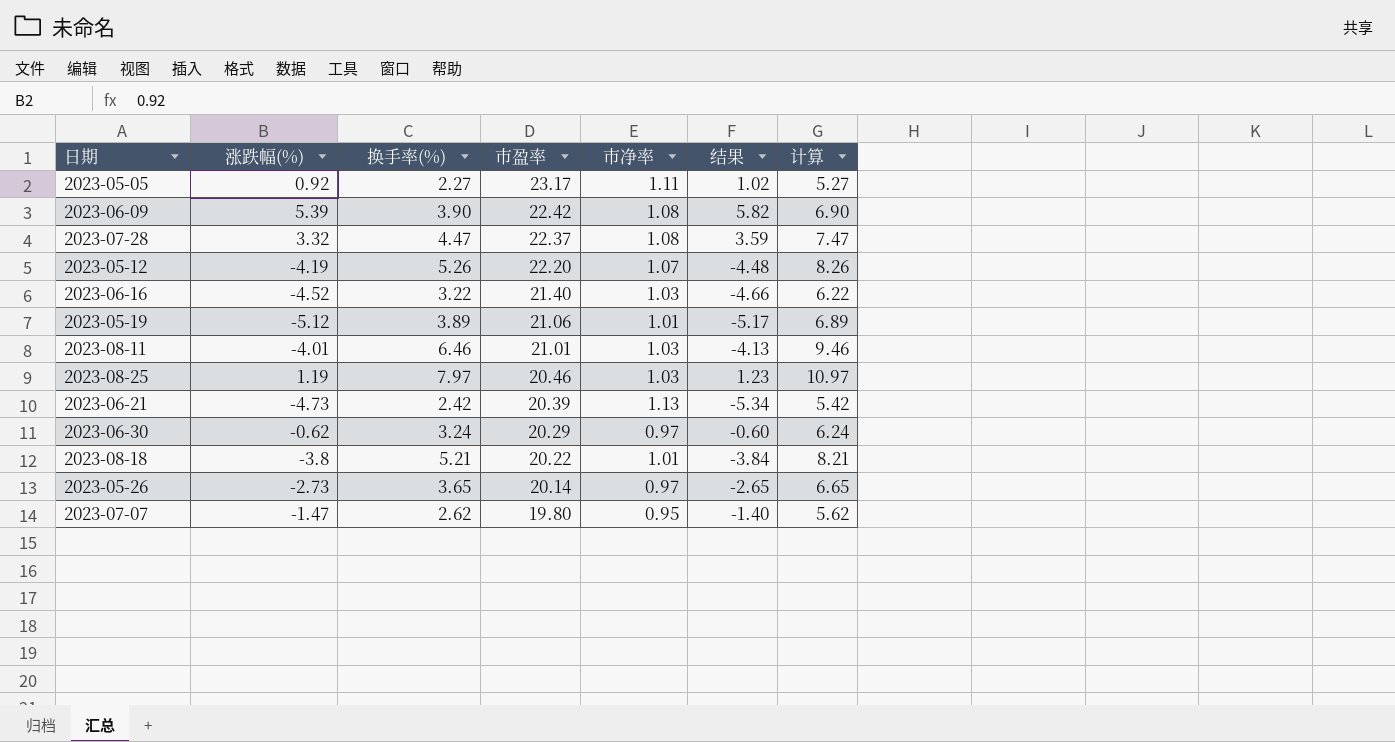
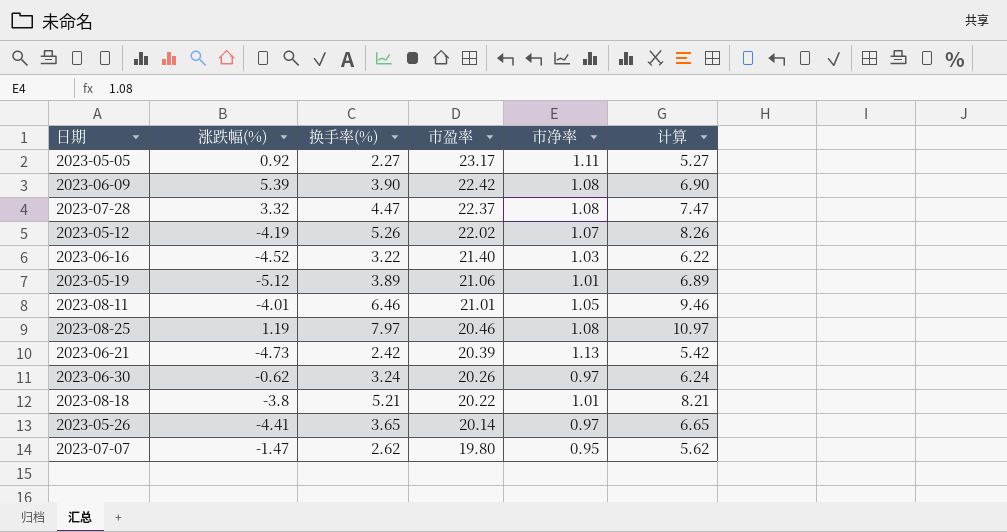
column 结果 | formula: [涨跌幅(%)] * [市净率] -> none
2023-05-12 | 市盈率: 22.20 -> 22.02
2023-08-11 | 市净率: 1.03 -> 1.05
2023-08-25 | 市净率: 1.03 -> 1.08
2023-06-30 | 市盈率: 20.29 -> 20.26
2023-05-26 | 涨跌幅(%): -2.73 -> -4.41

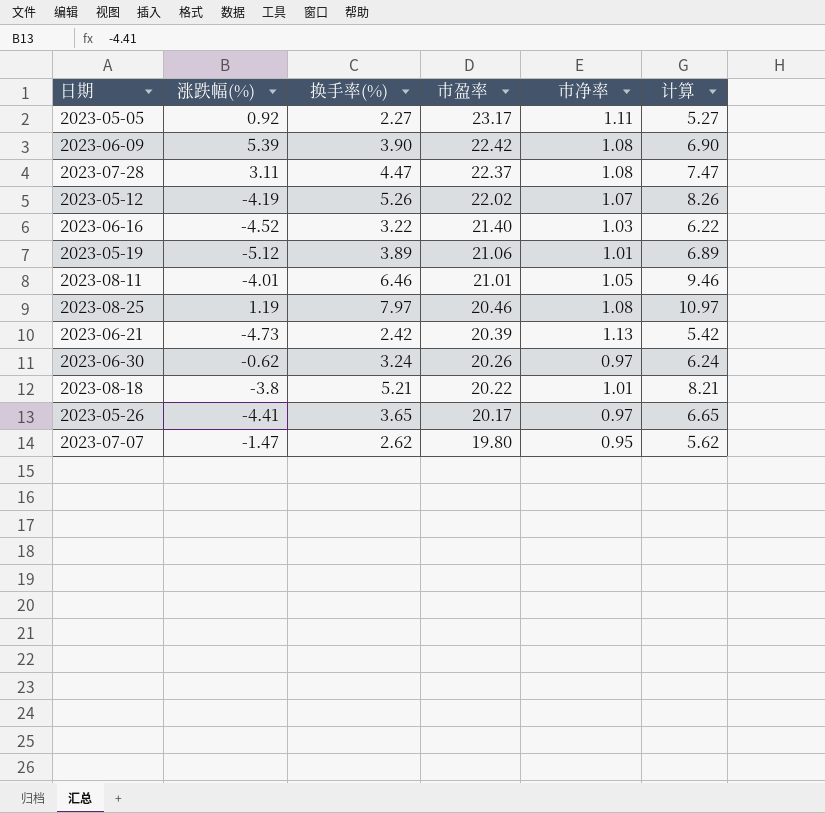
2023-07-28 | 涨跌幅(%): 3.32 -> 3.11
2023-05-26 | 市盈率: 20.14 -> 20.17

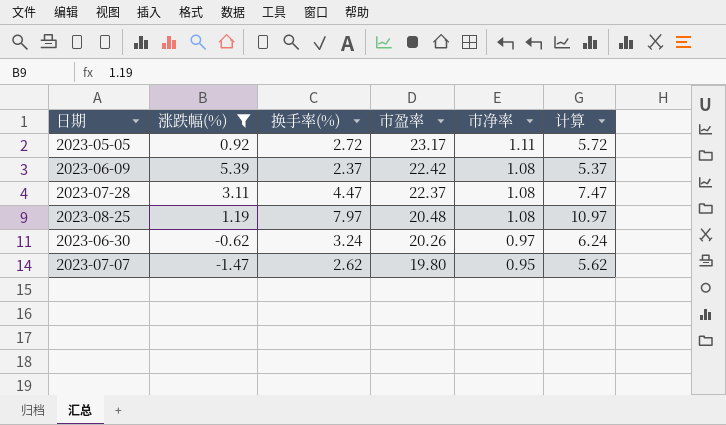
filter: none -> 涨跌幅(%) >= -1.47
2023-05-05 | 换手率(%): 2.27 -> 2.72
2023-05-05 | 计算: 5.27 -> 5.72
2023-06-09 | 换手率(%): 3.90 -> 2.37
2023-06-09 | 计算: 6.90 -> 5.37
2023-08-25 | 市盈率: 20.46 -> 20.48

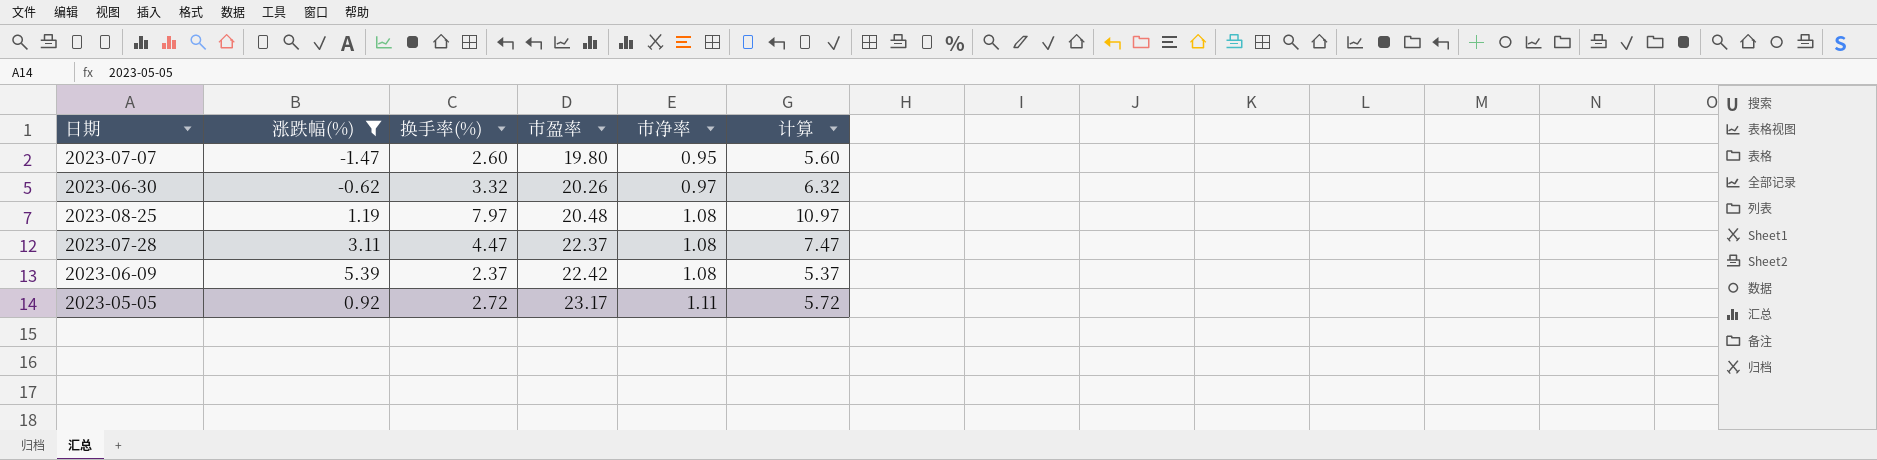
row order: 市盈率 descending -> 市盈率 ascending
2023-07-07 | 换手率(%): 2.62 -> 2.60
2023-07-07 | 计算: 5.62 -> 5.60
2023-06-30 | 换手率(%): 3.24 -> 3.32
2023-06-30 | 计算: 6.24 -> 6.32

